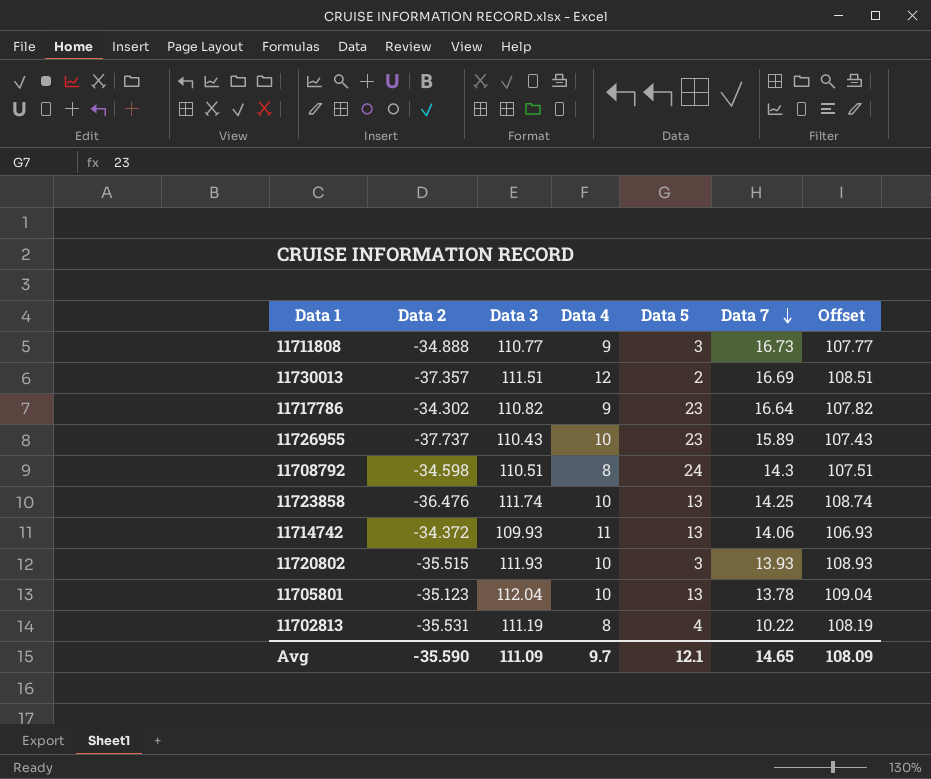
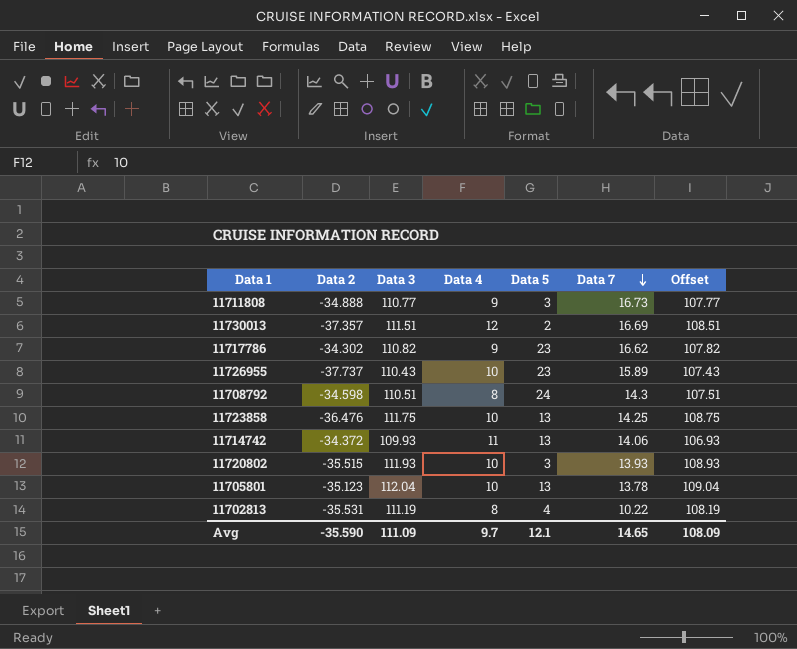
11717786 | Data 7: 16.64 -> 16.62
11723858 | Data 3: 111.74 -> 111.75
11723858 | Offset: 108.74 -> 108.75

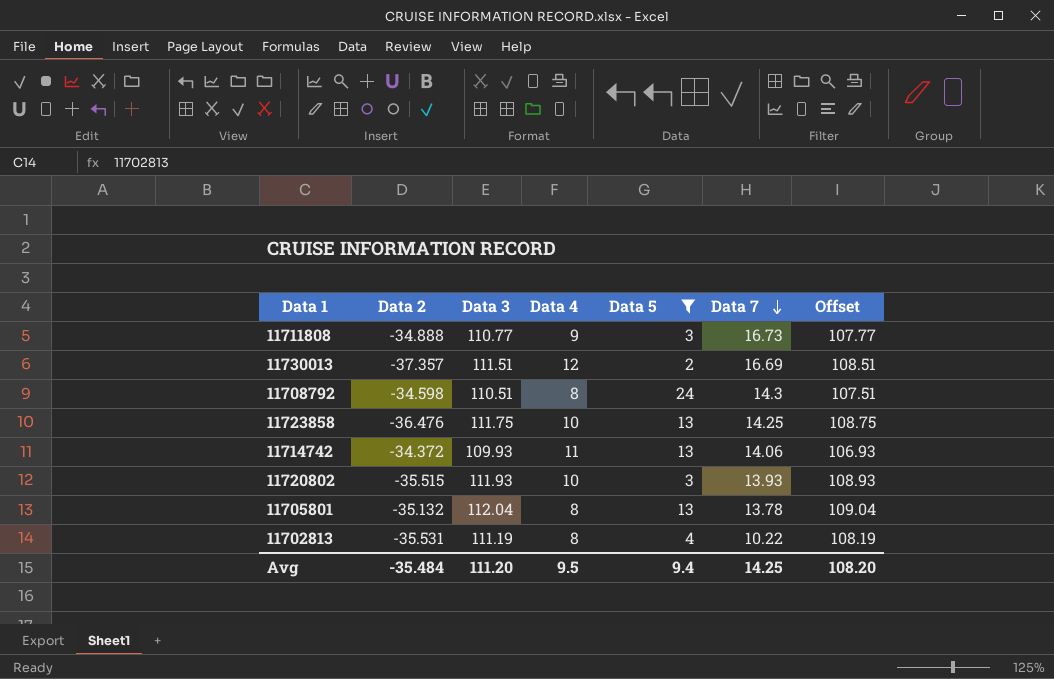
filter: none -> Data 5 != 23
11705801 | Data 2: -35.123 -> -35.132
11705801 | Data 4: 10 -> 8
Avg | Data 2: -35.590 -> -35.484
Avg | Data 3: 111.09 -> 111.20
Avg | Data 4: 9.7 -> 9.5
Avg | Data 5: 12.1 -> 9.4
Avg | Data 7: 14.65 -> 14.25
Avg | Offset: 108.09 -> 108.20

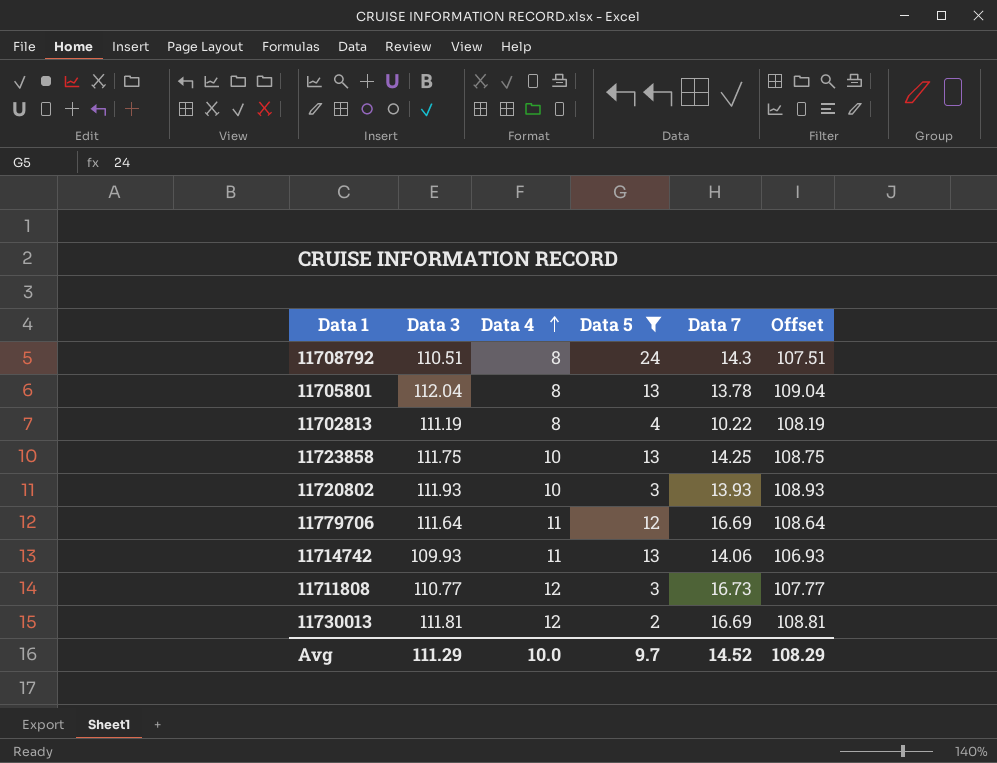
row order: Data 7 descending -> Data 4 ascending
column Data 2 | position: 2 -> none
row 11779706: none -> 111.64 | 11 | 12 | 16.69 | 108.64
11711808 | Data 4: 9 -> 12
11730013 | Data 3: 111.51 -> 111.81
11730013 | Offset: 108.51 -> 108.81
Avg | Data 3: 111.20 -> 111.29
Avg | Data 4: 9.5 -> 10.0
Avg | Data 5: 9.4 -> 9.7
Avg | Data 7: 14.25 -> 14.52
Avg | Offset: 108.20 -> 108.29

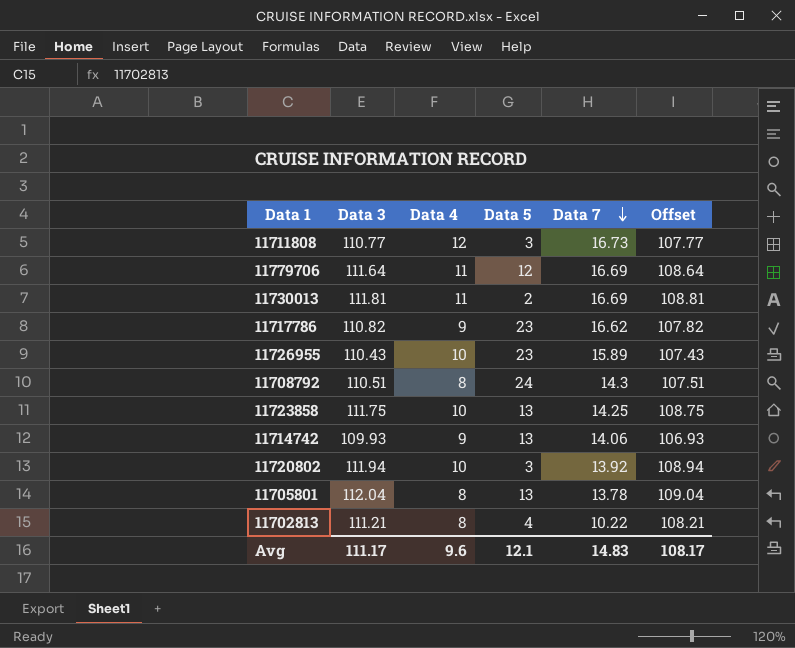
filter: Data 5 != 23 -> none
row order: Data 4 ascending -> Data 7 descending
11730013 | Data 4: 12 -> 11
11714742 | Data 4: 11 -> 9
11720802 | Data 3: 111.93 -> 111.94
11720802 | Data 7: 13.93 -> 13.92
11720802 | Offset: 108.93 -> 108.94
11702813 | Data 3: 111.19 -> 111.21
11702813 | Offset: 108.19 -> 108.21
Avg | Data 3: 111.29 -> 111.17
Avg | Data 4: 10.0 -> 9.6
Avg | Data 5: 9.7 -> 12.1
Avg | Data 7: 14.52 -> 14.83
Avg | Offset: 108.29 -> 108.17

